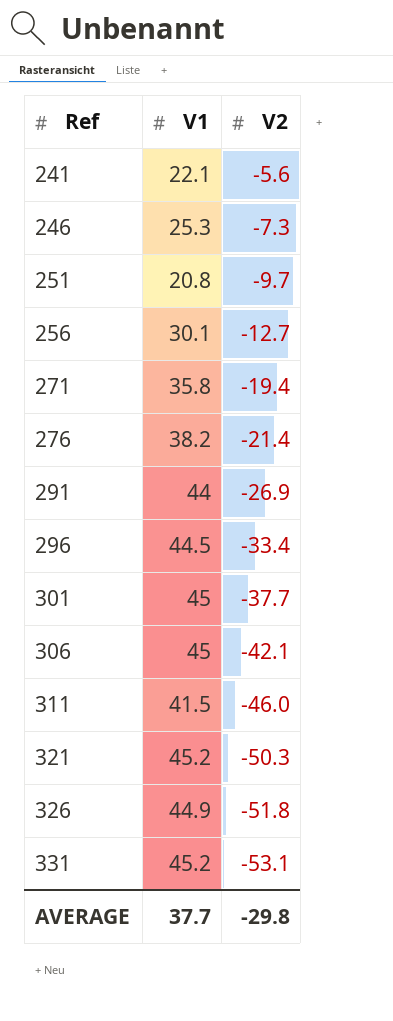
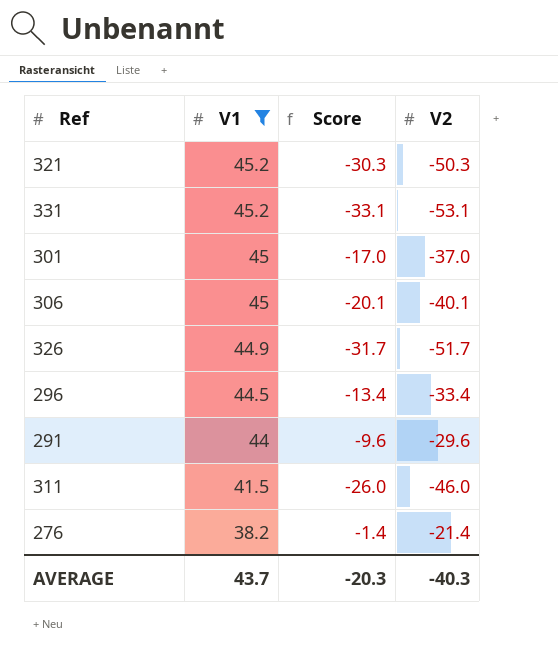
filter: none -> V1 >= 38.2
row order: Ref ascending -> V1 descending
column Score | formula: none -> [V2] + 20
301 | V2: -37.7 -> -37.0
306 | V2: -42.1 -> -40.1
326 | V2: -51.8 -> -51.7
291 | V2: -26.9 -> -29.6
AVERAGE | V1: 37.7 -> 43.7
AVERAGE | V2: -29.8 -> -40.3

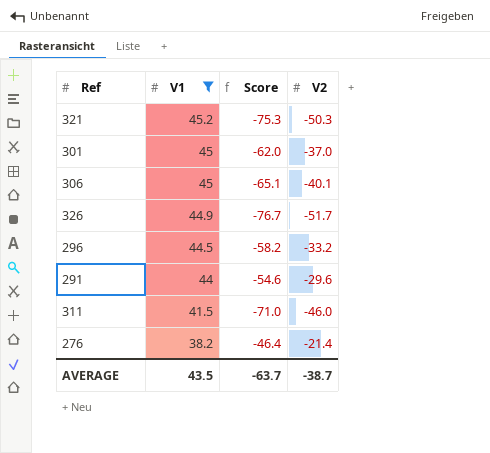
column Score | formula: [V2] + 20 -> [V2] - 25
row 331: 45.2 | -33.1 | -53.1 -> none
296 | V2: -33.4 -> -33.2
AVERAGE | V1: 43.7 -> 43.5
AVERAGE | Score: -20.3 -> -63.7
AVERAGE | V2: -40.3 -> -38.7

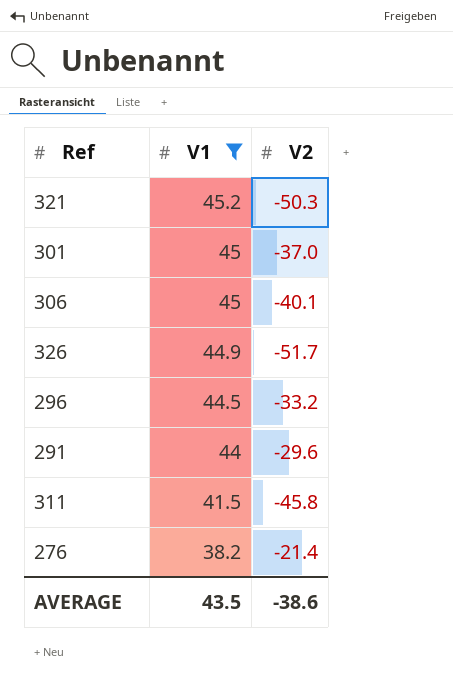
column Score | formula: [V2] - 25 -> none
311 | V2: -46.0 -> -45.8
AVERAGE | V2: -38.7 -> -38.6

